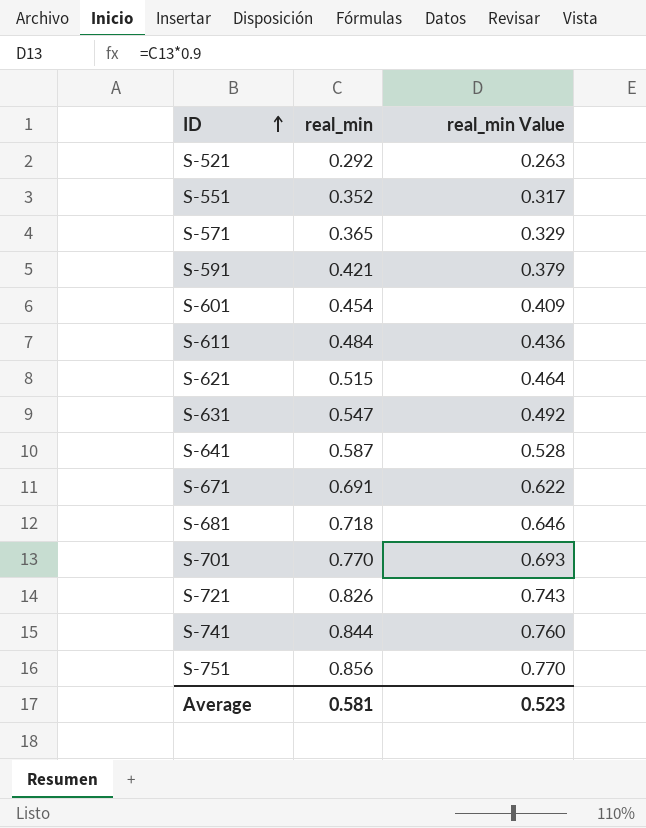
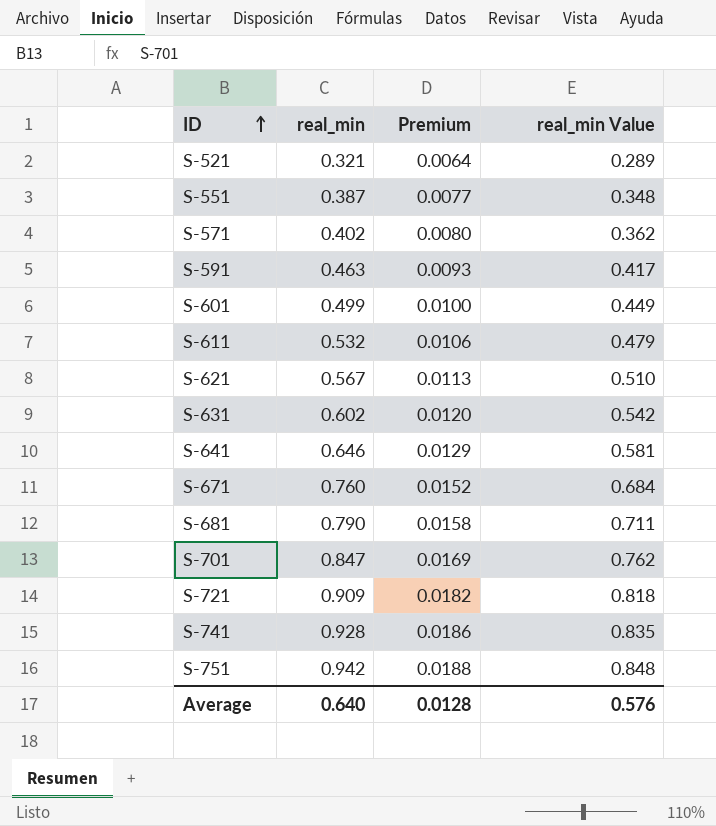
column Premium | formula: none -> [real_min] * 0.02
S-521 | real_min: 0.292 -> 0.321
S-521 | real_min Value: 0.263 -> 0.289
S-551 | real_min: 0.352 -> 0.387
S-551 | real_min Value: 0.317 -> 0.348
S-571 | real_min: 0.365 -> 0.402
S-571 | real_min Value: 0.329 -> 0.362
S-591 | real_min: 0.421 -> 0.463
S-591 | real_min Value: 0.379 -> 0.417
S-601 | real_min: 0.454 -> 0.499
S-601 | real_min Value: 0.409 -> 0.449
S-611 | real_min: 0.484 -> 0.532
S-611 | real_min Value: 0.436 -> 0.479
S-621 | real_min: 0.515 -> 0.567
S-621 | real_min Value: 0.464 -> 0.510
S-631 | real_min: 0.547 -> 0.602
S-631 | real_min Value: 0.492 -> 0.542
S-641 | real_min: 0.587 -> 0.646
S-641 | real_min Value: 0.528 -> 0.581
S-671 | real_min: 0.691 -> 0.760
S-671 | real_min Value: 0.622 -> 0.684
S-681 | real_min: 0.718 -> 0.790
S-681 | real_min Value: 0.646 -> 0.711
S-701 | real_min: 0.770 -> 0.847
S-701 | real_min Value: 0.693 -> 0.762
S-721 | real_min: 0.826 -> 0.909
S-721 | real_min Value: 0.743 -> 0.818
S-741 | real_min: 0.844 -> 0.928
S-741 | real_min Value: 0.760 -> 0.835
S-751 | real_min: 0.856 -> 0.942
S-751 | real_min Value: 0.770 -> 0.848
Average | real_min: 0.581 -> 0.640
Average | real_min Value: 0.523 -> 0.576

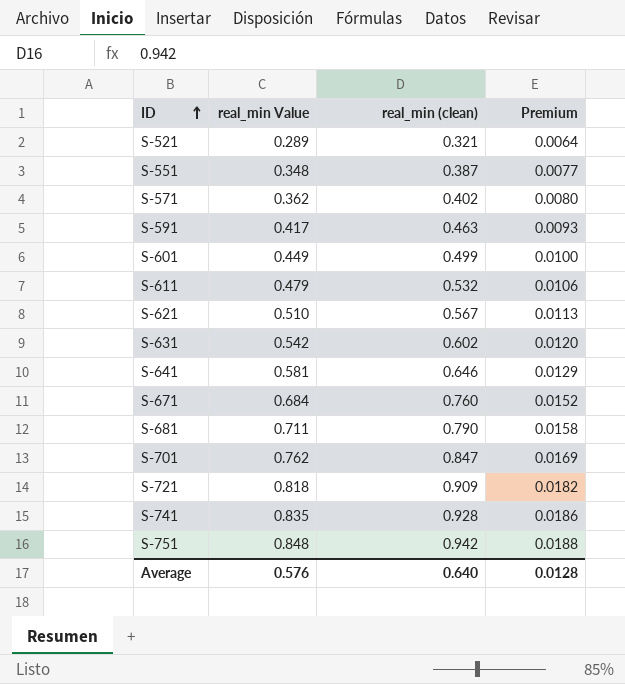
column real_min Value | position: 4 -> 2
column name: real_min -> real_min (clean)

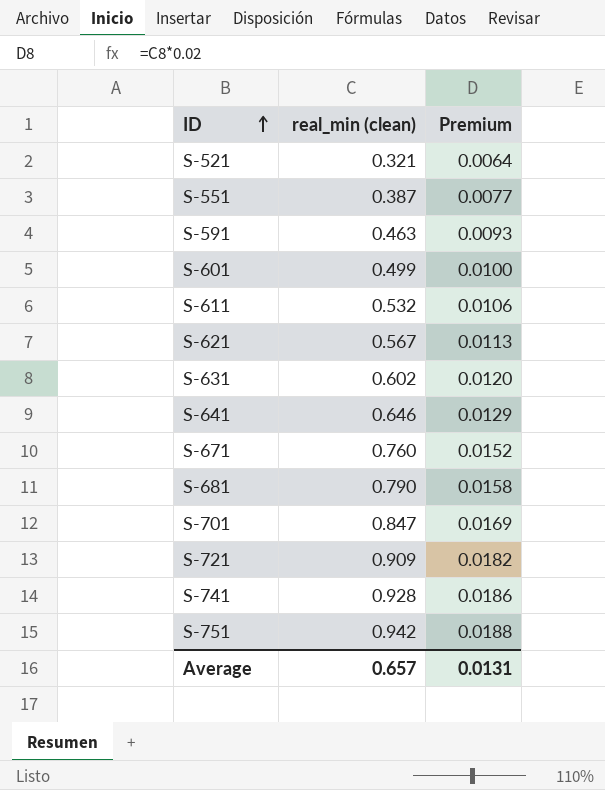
column real_min Value | formula: [real_min (clean)] * 0.9 -> none
row S-571: 0.362 | 0.402 | 0.0080 -> none
Average | real_min (clean): 0.640 -> 0.657
Average | Premium: 0.0128 -> 0.0131

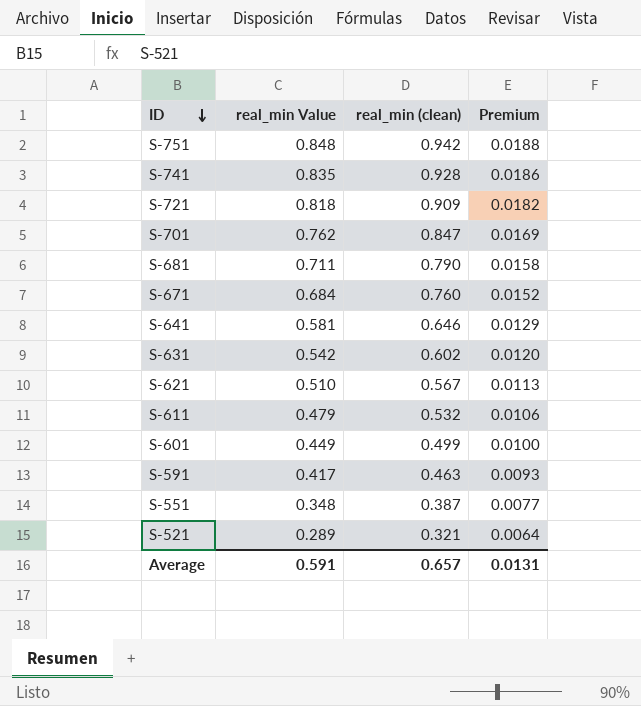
row order: ID ascending -> ID descending
column real_min Value | formula: none -> [real_min (clean)] * 0.9

